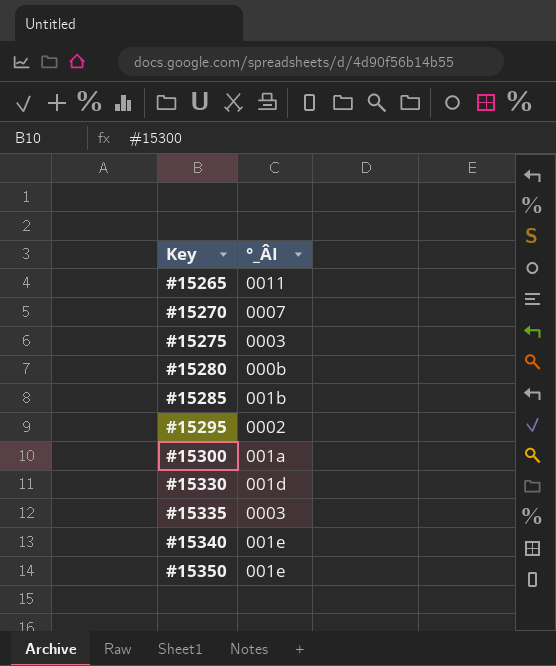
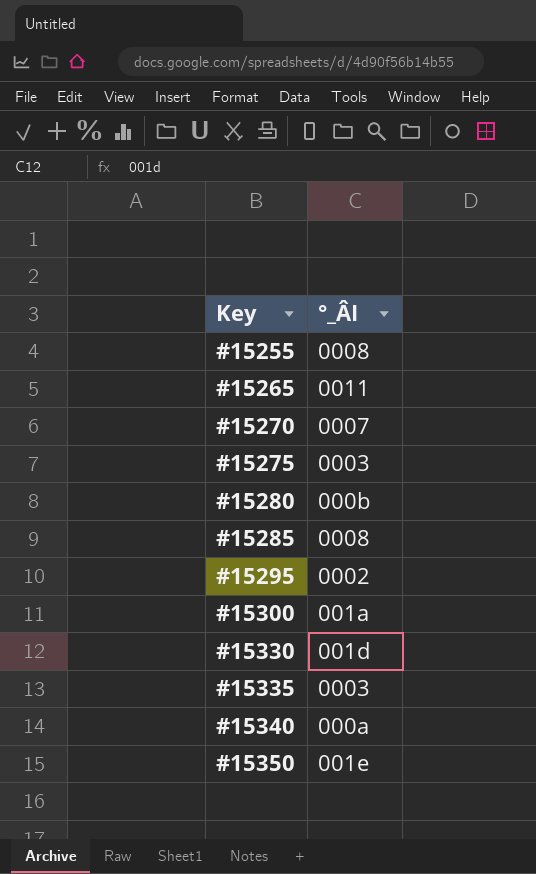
row #15255: none -> 0008
#15285 | °_ÂI: 001b -> 0008
#15340 | °_ÂI: 001e -> 000a

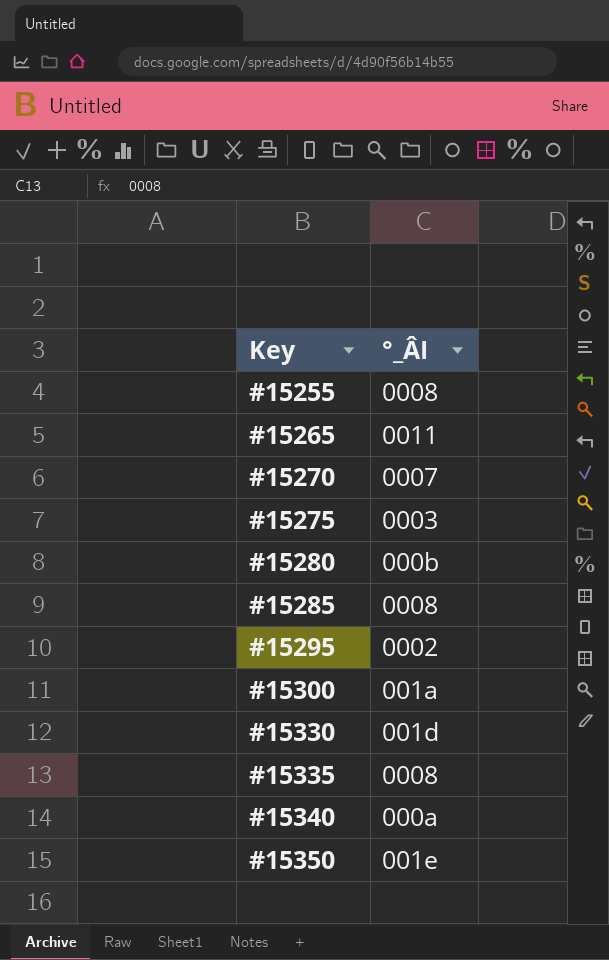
#15335 | °_ÂI: 0003 -> 0008

